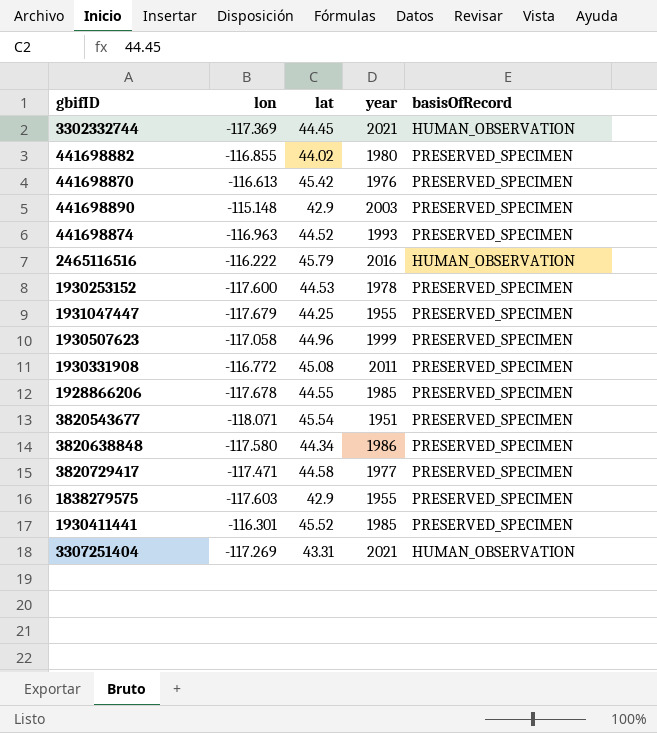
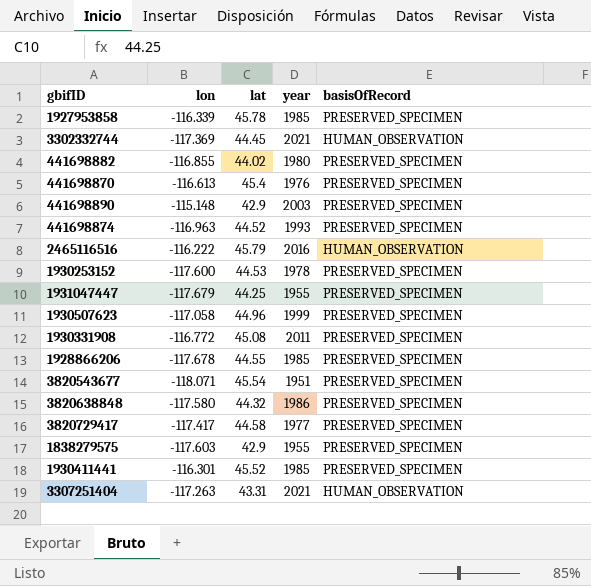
row 1927953858: none -> -116.339 | 45.78 | 1985 | PRESERVED_SPECIMEN
441698870 | lat: 45.42 -> 45.4
3820638848 | lat: 44.34 -> 44.32
3820729417 | lon: -117.471 -> -117.417
3307251404 | lon: -117.269 -> -117.263

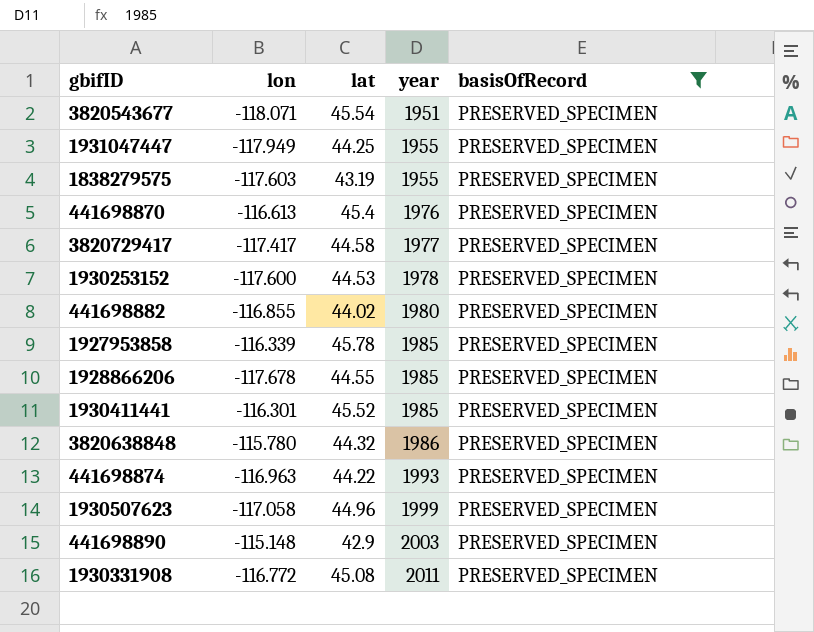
filter: none -> basisOfRecord = PRESERVED_SPECIMEN
row order: none -> year ascending
1931047447 | lon: -117.679 -> -117.949
1838279575 | lat: 42.9 -> 43.19
3820638848 | lon: -117.580 -> -115.780
441698874 | lat: 44.52 -> 44.22

